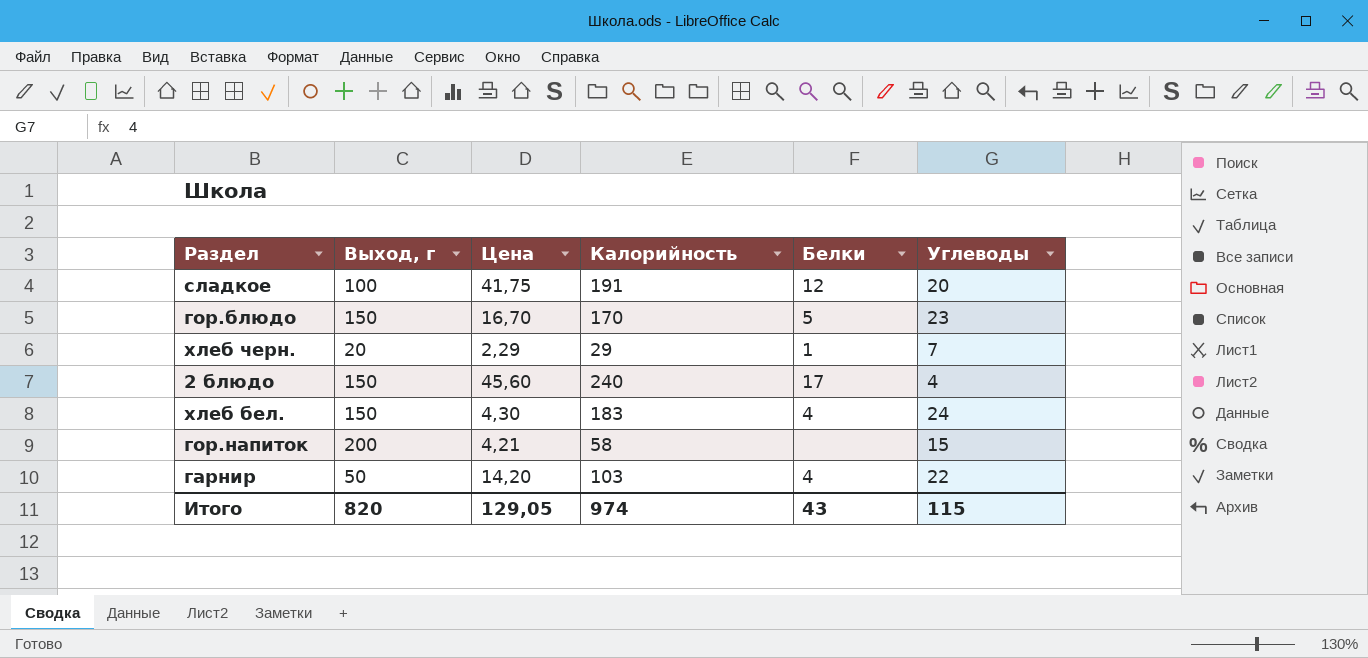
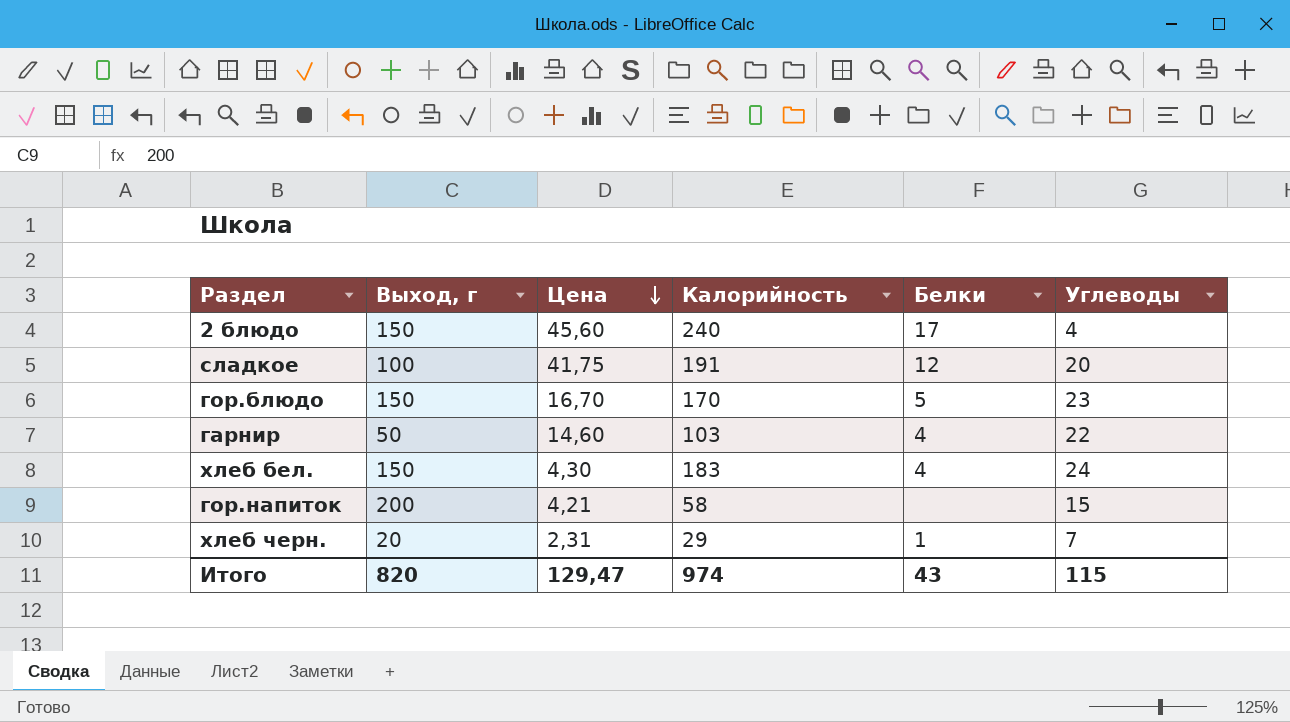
row order: none -> Цена descending
гарнир | Цена: 14,20 -> 14,60
хлеб черн. | Цена: 2,29 -> 2,31
Итого | Цена: 129,05 -> 129,47

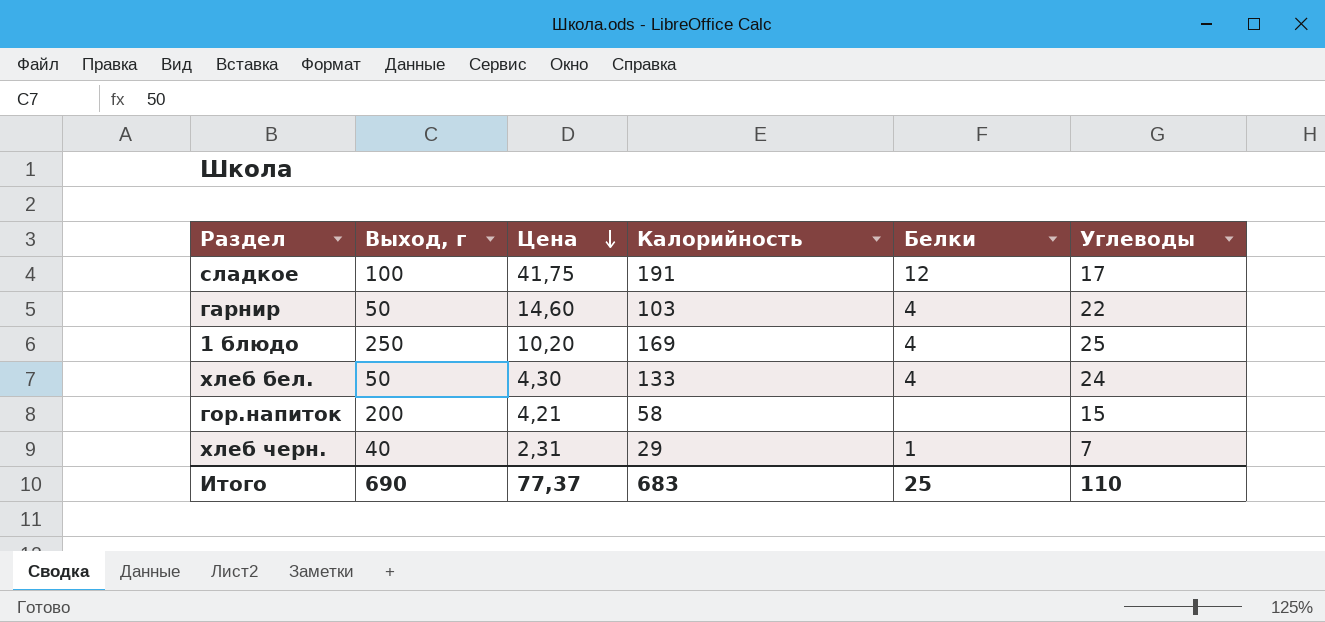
row 2 блюдо: 150 | 45,60 | 240 | 17 | 4 -> none
row гор.блюдо: 150 | 16,70 | 170 | 5 | 23 -> none
сладкое | Углеводы: 20 -> 17
row 1 блюдо: none -> 250 | 10,20 | 169 | 4 | 25
хлеб бел. | Выход, г: 150 -> 50
хлеб бел. | Калорийность: 183 -> 133
хлеб черн. | Выход, г: 20 -> 40
Итого | Выход, г: 820 -> 690
Итого | Цена: 129,47 -> 77,37
Итого | Калорийность: 974 -> 683
Итого | Белки: 43 -> 25
Итого | Углеводы: 115 -> 110

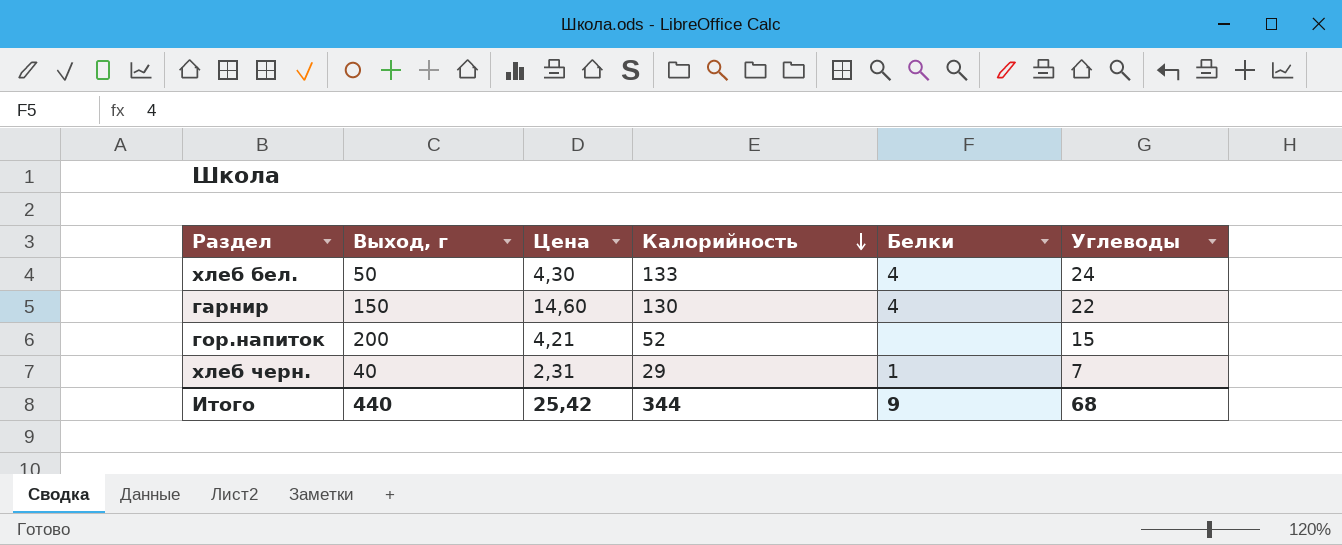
row order: Цена descending -> Калорийность descending
row сладкое: 100 | 41,75 | 191 | 12 | 17 -> none
row 1 блюдо: 250 | 10,20 | 169 | 4 | 25 -> none
гарнир | Выход, г: 50 -> 150
гарнир | Калорийность: 103 -> 130
гор.напиток | Калорийность: 58 -> 52
Итого | Выход, г: 690 -> 440
Итого | Цена: 77,37 -> 25,42
Итого | Калорийность: 683 -> 344
Итого | Белки: 25 -> 9
Итого | Углеводы: 110 -> 68

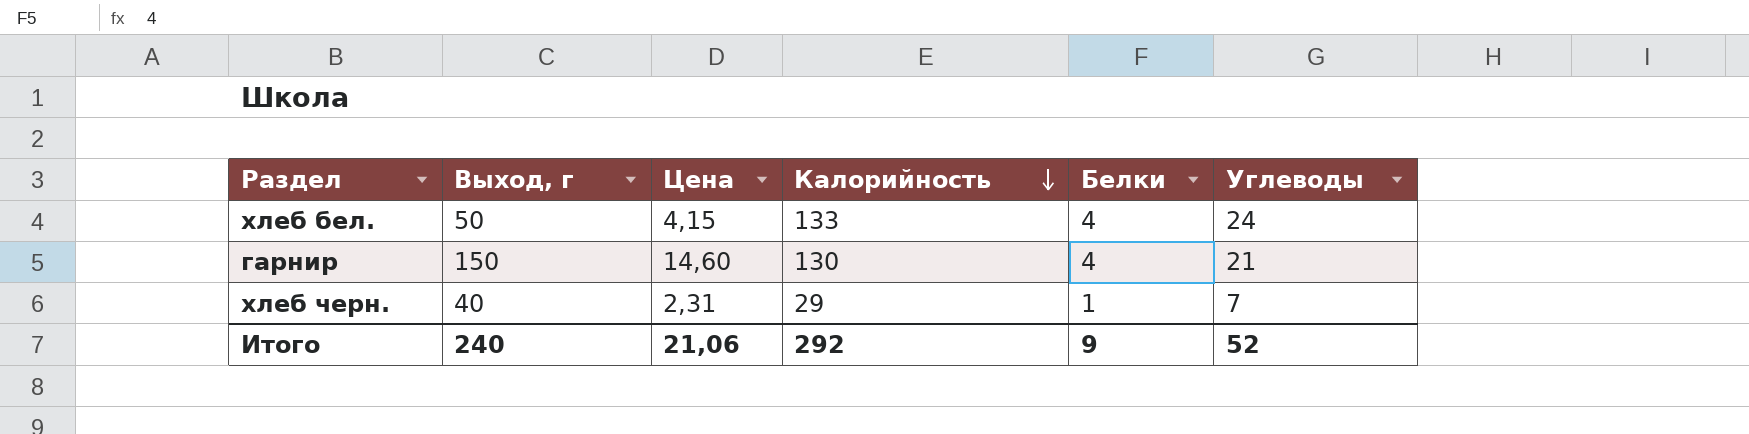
row гор.напиток: 200 | 4,21 | 52 | none | 15 -> none
хлеб бел. | Цена: 4,30 -> 4,15
гарнир | Углеводы: 22 -> 21
Итого | Выход, г: 440 -> 240
Итого | Цена: 25,42 -> 21,06
Итого | Калорийность: 344 -> 292
Итого | Углеводы: 68 -> 52

